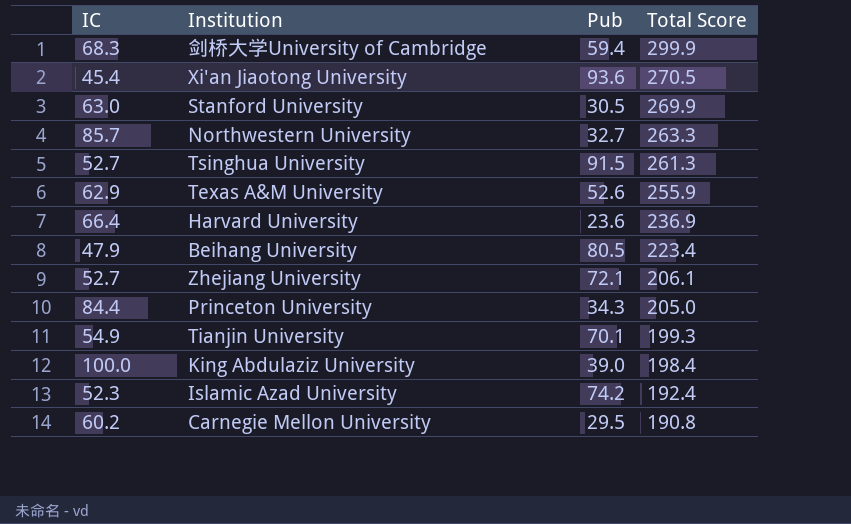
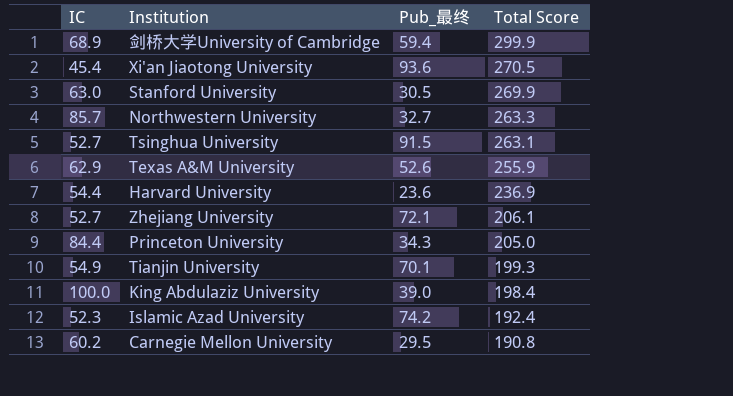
column name: Pub -> Pub_最终
row Beihang University: 47.9 | 80.5 | 223.4 -> none
剑桥大学University of Cambridge | IC: 68.3 -> 68.9
Tsinghua University | Total Score: 261.3 -> 263.1
Harvard University | IC: 66.4 -> 54.4

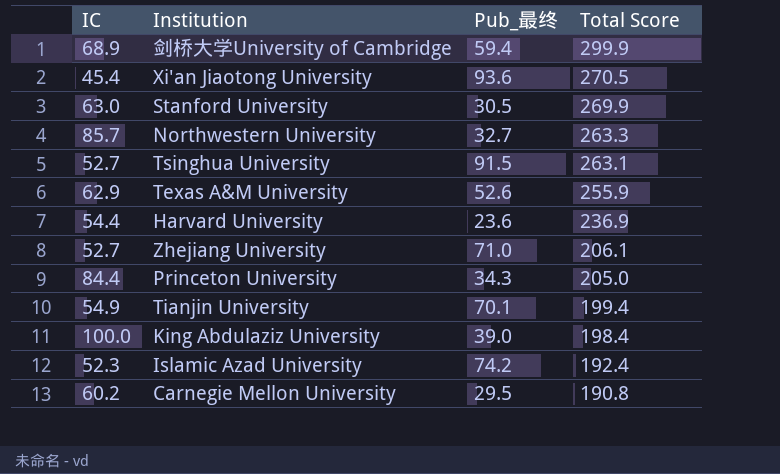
Zhejiang University | Pub_最终: 72.1 -> 71.0
Tianjin University | Total Score: 199.3 -> 199.4

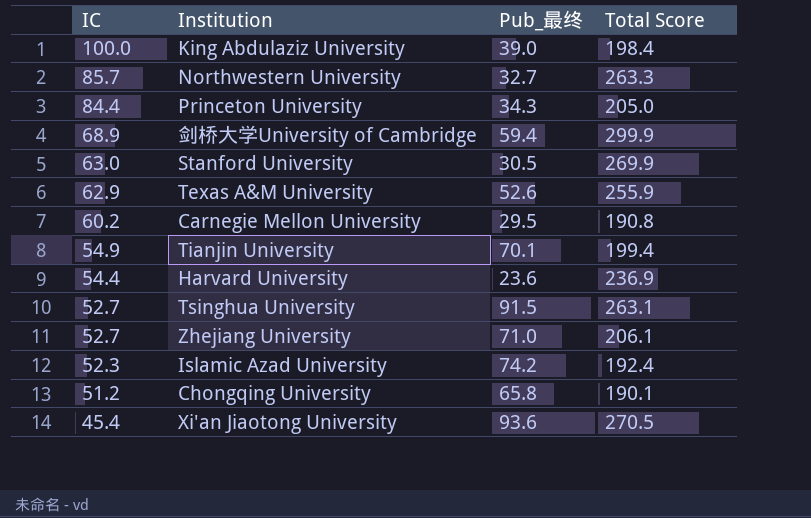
row order: Total Score descending -> IC descending
row Chongqing University: none -> 51.2 | 65.8 | 190.1

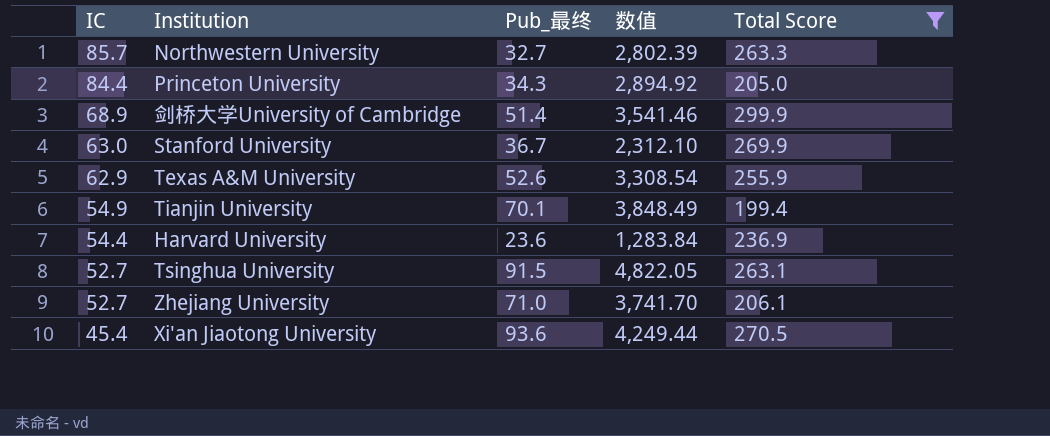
filter: none -> Total Score >= 199.4
column 数值 | formula: none -> [IC] * [Pub_最终]
剑桥大学University of Cambridge | Pub_最终: 59.4 -> 51.4
Stanford University | Pub_最终: 30.5 -> 36.7

